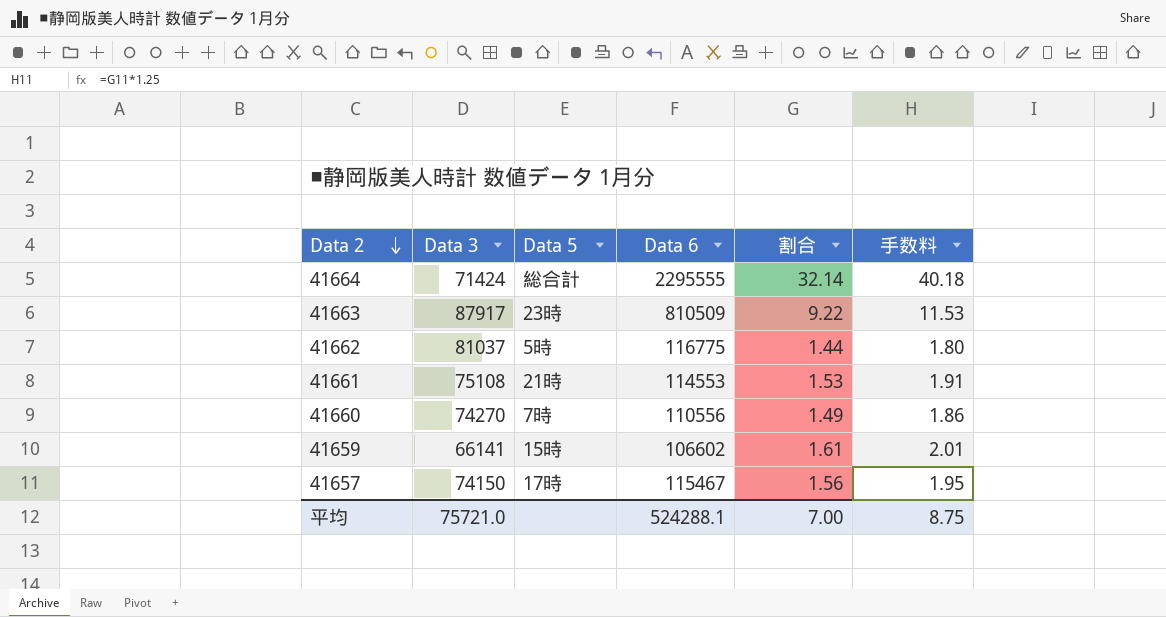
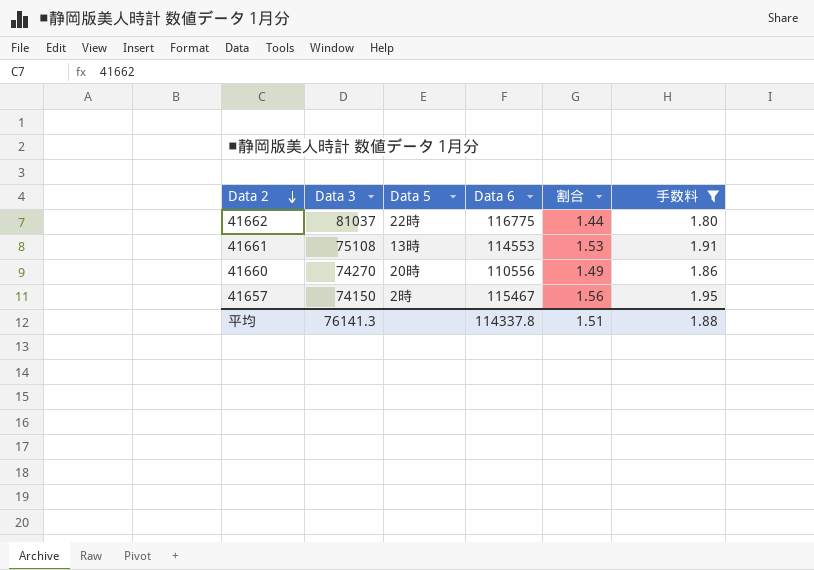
filter: none -> 手数料 <= 1.95
41662 | Data 5: 5時 -> 22時
41661 | Data 5: 21時 -> 13時
41660 | Data 5: 7時 -> 20時
41657 | Data 5: 17時 -> 2時
平均 | Data 3: 75721.0 -> 76141.3
平均 | Data 6: 524288.1 -> 114337.8
平均 | 割合: 7.00 -> 1.51
平均 | 手数料: 8.75 -> 1.88

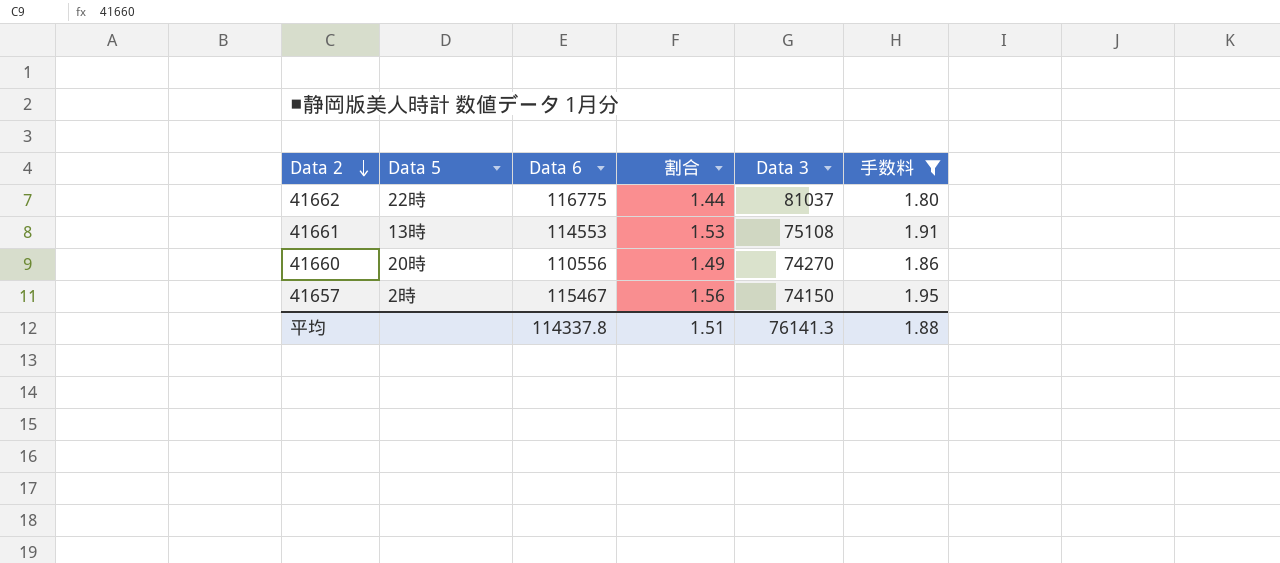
column Data 3 | position: 2 -> 5

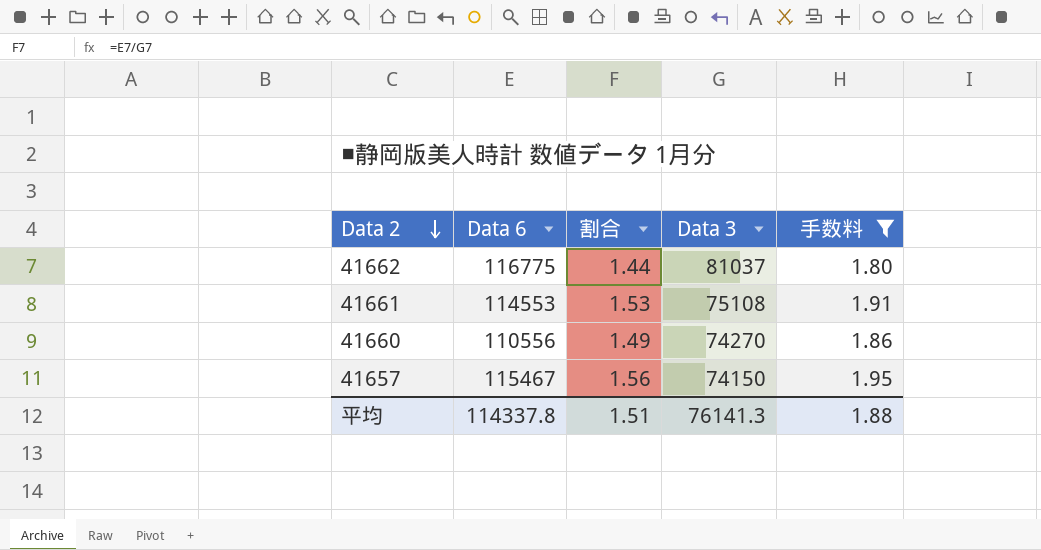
column Data 5 | position: 2 -> none

